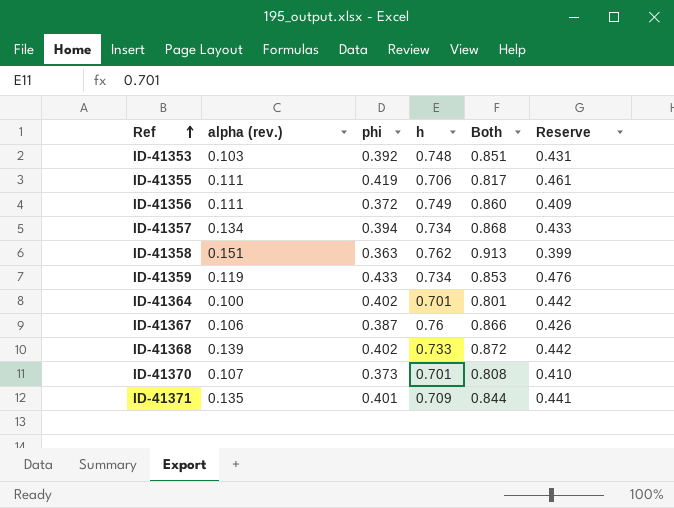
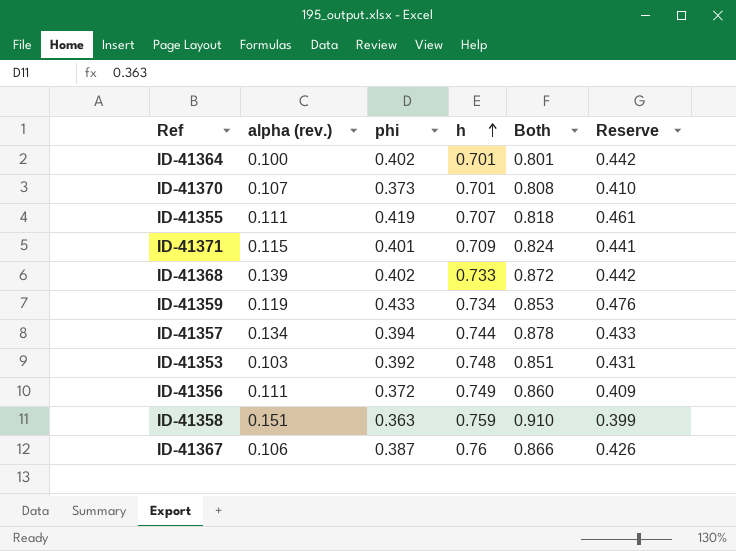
row order: Ref ascending -> h ascending
ID-41355 | h: 0.706 -> 0.707
ID-41355 | Both: 0.817 -> 0.818
ID-41371 | alpha (rev.): 0.135 -> 0.115
ID-41371 | Both: 0.844 -> 0.824
ID-41357 | h: 0.734 -> 0.744
ID-41357 | Both: 0.868 -> 0.878
ID-41358 | h: 0.762 -> 0.759
ID-41358 | Both: 0.913 -> 0.910

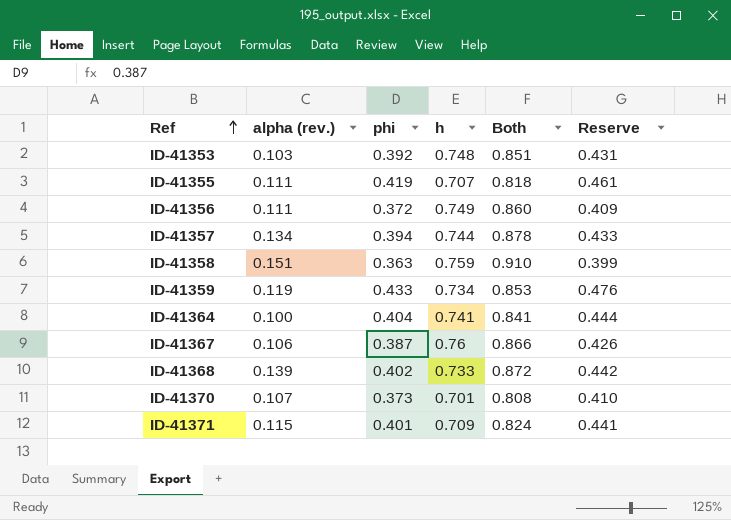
row order: h ascending -> Ref ascending
ID-41364 | phi: 0.402 -> 0.404
ID-41364 | h: 0.701 -> 0.741
ID-41364 | Both: 0.801 -> 0.841
ID-41364 | Reserve: 0.442 -> 0.444

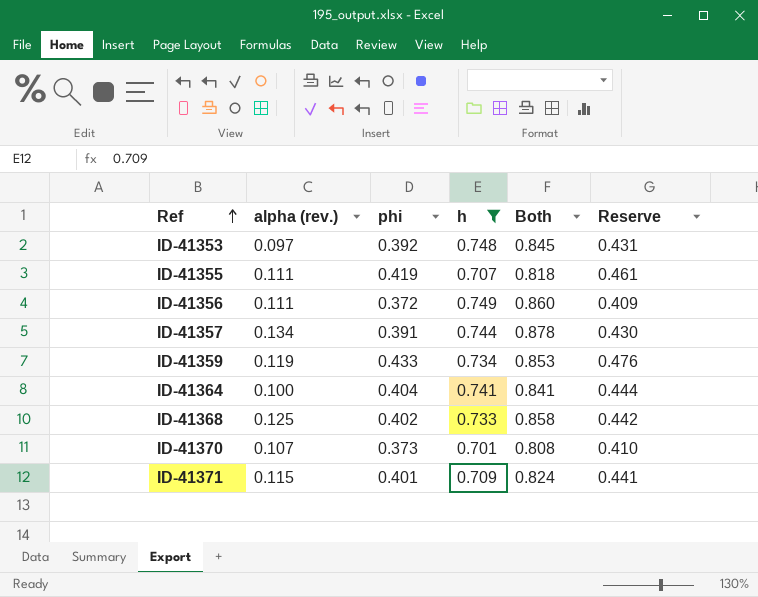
filter: none -> h <= 0.749
ID-41353 | alpha (rev.): 0.103 -> 0.097
ID-41353 | Both: 0.851 -> 0.845
ID-41357 | phi: 0.394 -> 0.391
ID-41357 | Reserve: 0.433 -> 0.430
ID-41368 | alpha (rev.): 0.139 -> 0.125
ID-41368 | Both: 0.872 -> 0.858

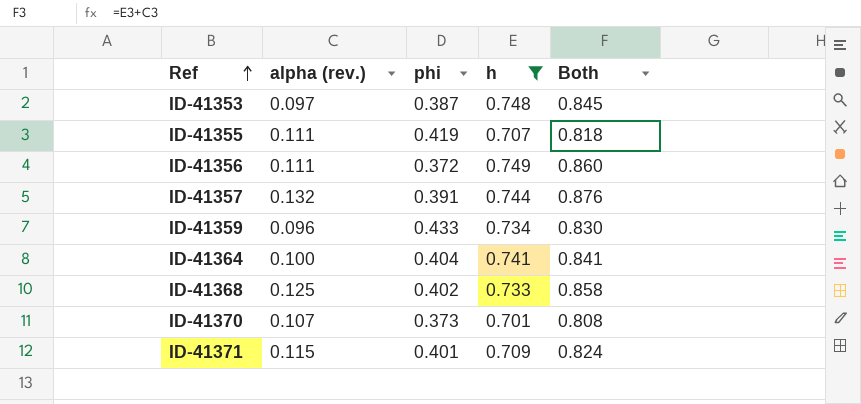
column Reserve | formula: [phi] * 1.1 -> none
ID-41353 | phi: 0.392 -> 0.387
ID-41357 | alpha (rev.): 0.134 -> 0.132
ID-41357 | Both: 0.878 -> 0.876
ID-41359 | alpha (rev.): 0.119 -> 0.096
ID-41359 | Both: 0.853 -> 0.830

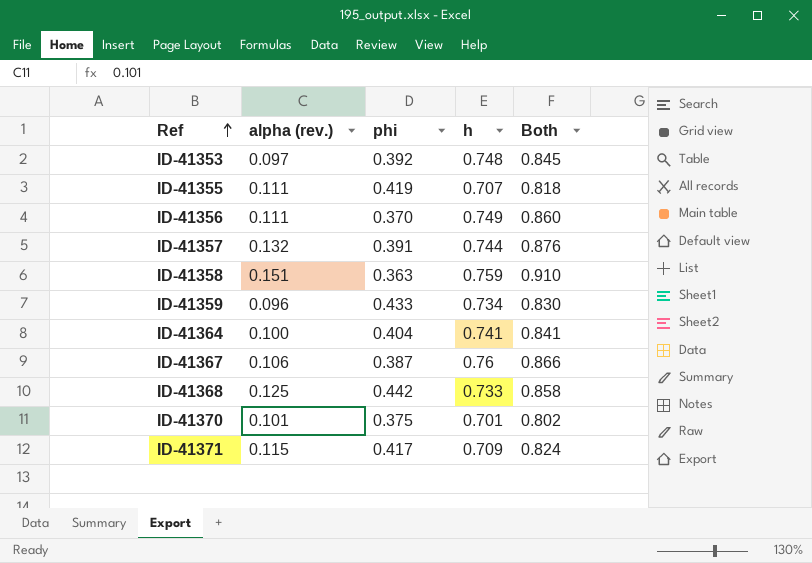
filter: h <= 0.749 -> none
ID-41353 | phi: 0.387 -> 0.392
ID-41356 | phi: 0.372 -> 0.370
ID-41368 | phi: 0.402 -> 0.442
ID-41370 | alpha (rev.): 0.107 -> 0.101
ID-41370 | phi: 0.373 -> 0.375
ID-41370 | Both: 0.808 -> 0.802
ID-41371 | phi: 0.401 -> 0.417

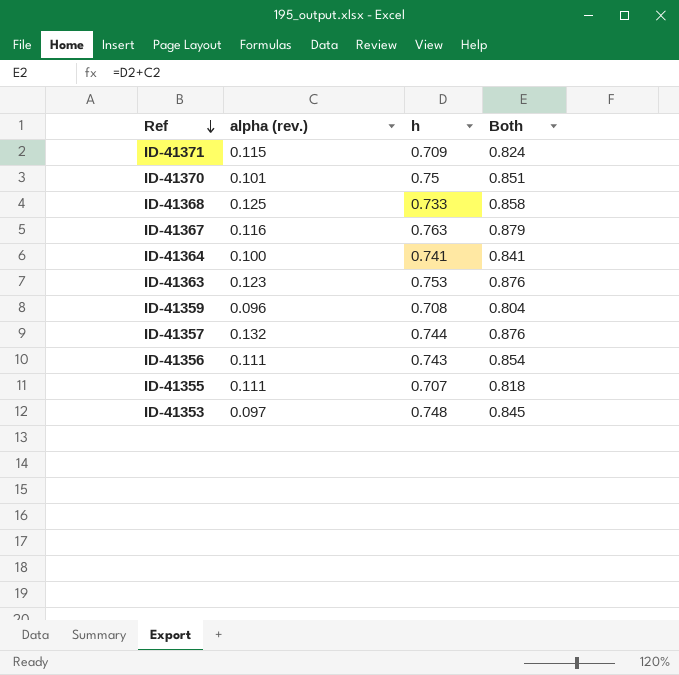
row order: Ref ascending -> Ref descending
column phi | position: 3 -> none
row ID-41358: 0.151 | 0.363 | 0.759 | 0.910 -> none
ID-41370 | h: 0.701 -> 0.75
ID-41370 | Both: 0.802 -> 0.851
ID-41367 | alpha (rev.): 0.106 -> 0.116
ID-41367 | h: 0.76 -> 0.763
ID-41367 | Both: 0.866 -> 0.879
row ID-41363: none -> 0.123 | 0.753 | 0.876
ID-41359 | h: 0.734 -> 0.708
ID-41359 | Both: 0.830 -> 0.804
ID-41356 | h: 0.749 -> 0.743
ID-41356 | Both: 0.860 -> 0.854

